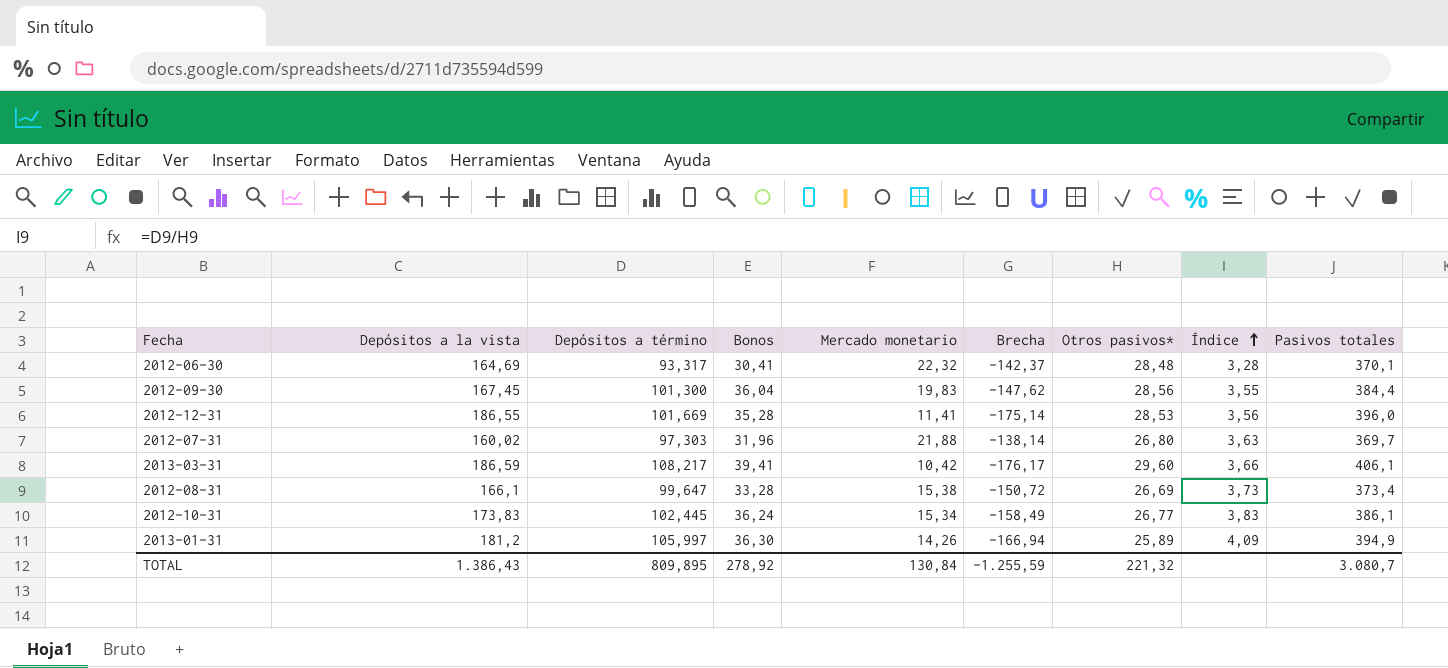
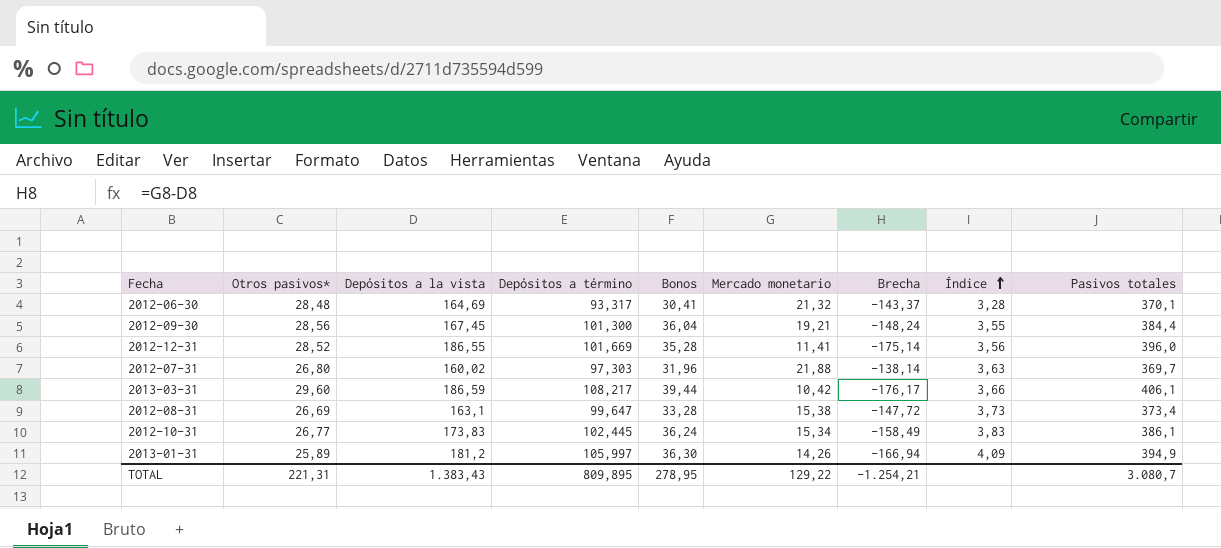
column Otros pasivos* | position: 7 -> 2
2012-06-30 | Mercado monetario: 22,32 -> 21,32
2012-06-30 | Brecha: -142,37 -> -143,37
2012-09-30 | Mercado monetario: 19,83 -> 19,21
2012-09-30 | Brecha: -147,62 -> -148,24
2012-12-31 | Otros pasivos*: 28,53 -> 28,52
2013-03-31 | Bonos: 39,41 -> 39,44
2012-08-31 | Depósitos a la vista: 166,1 -> 163,1
2012-08-31 | Brecha: -150,72 -> -147,72
TOTAL | Otros pasivos*: 221,32 -> 221,31
TOTAL | Depósitos a la vista: 1.386,43 -> 1.383,43
TOTAL | Bonos: 278,92 -> 278,95
TOTAL | Mercado monetario: 130,84 -> 129,22
TOTAL | Brecha: -1.255,59 -> -1.254,21

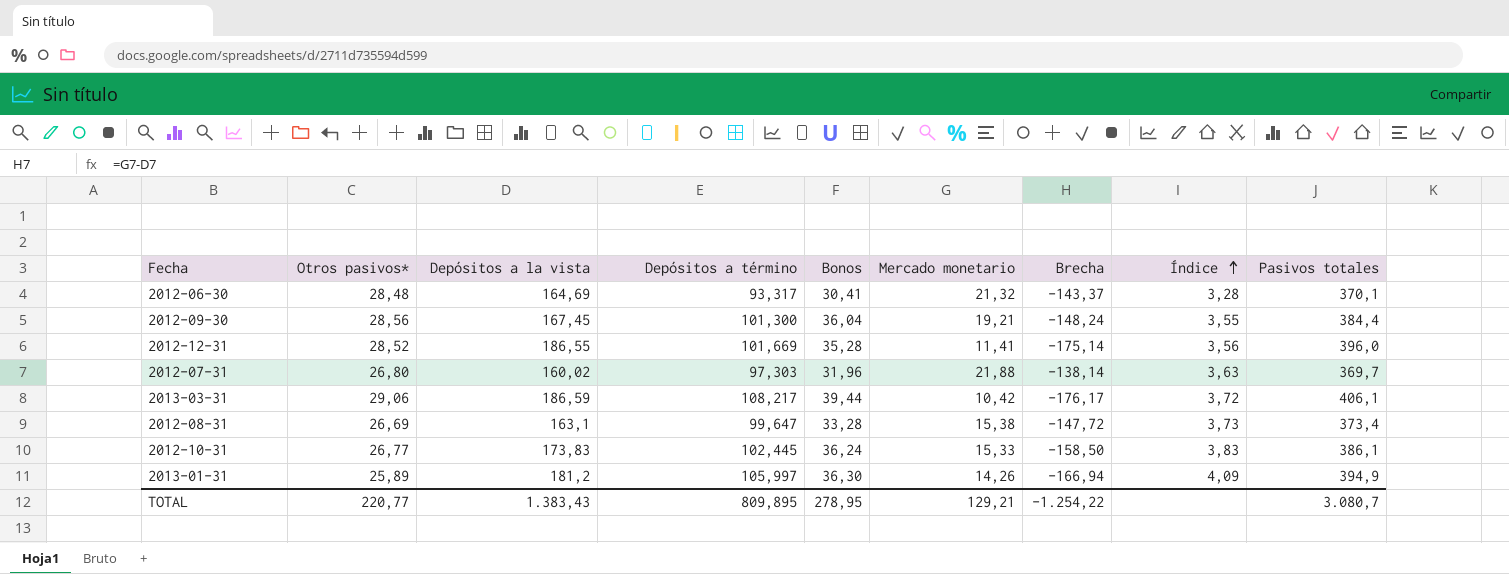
2013-03-31 | Otros pasivos*: 29,60 -> 29,06
2013-03-31 | Índice: 3,66 -> 3,72
2012-10-31 | Mercado monetario: 15,34 -> 15,33
2012-10-31 | Brecha: -158,49 -> -158,50
TOTAL | Otros pasivos*: 221,31 -> 220,77
TOTAL | Mercado monetario: 129,22 -> 129,21
TOTAL | Brecha: -1.254,21 -> -1.254,22

